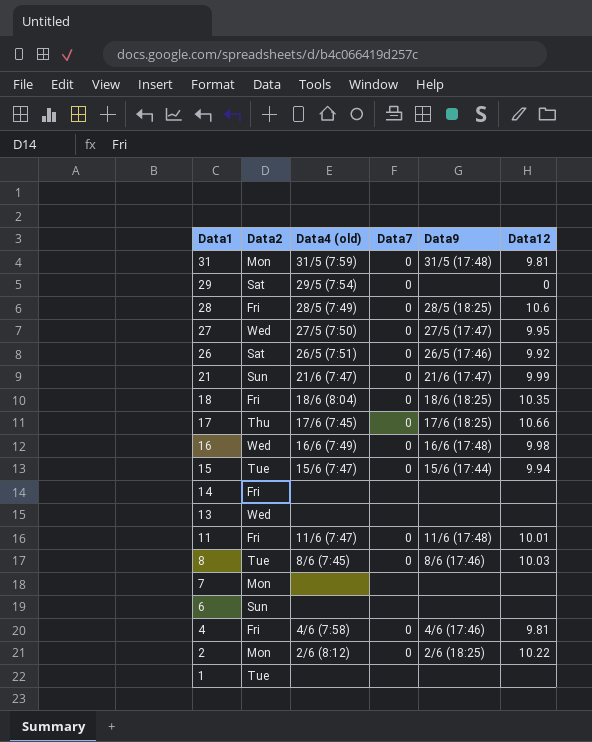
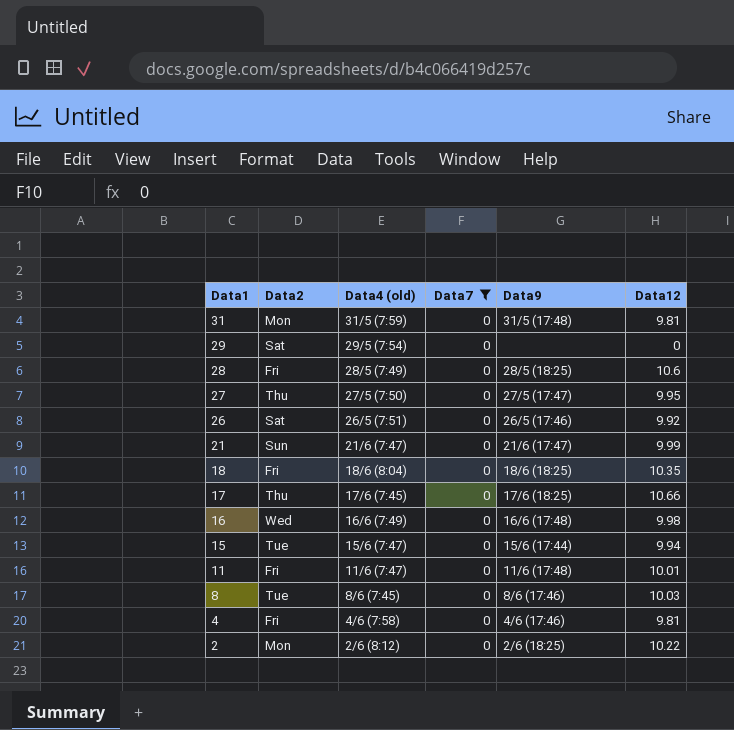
filter: none -> Data7 = 0
27 | Data2: Wed -> Thu

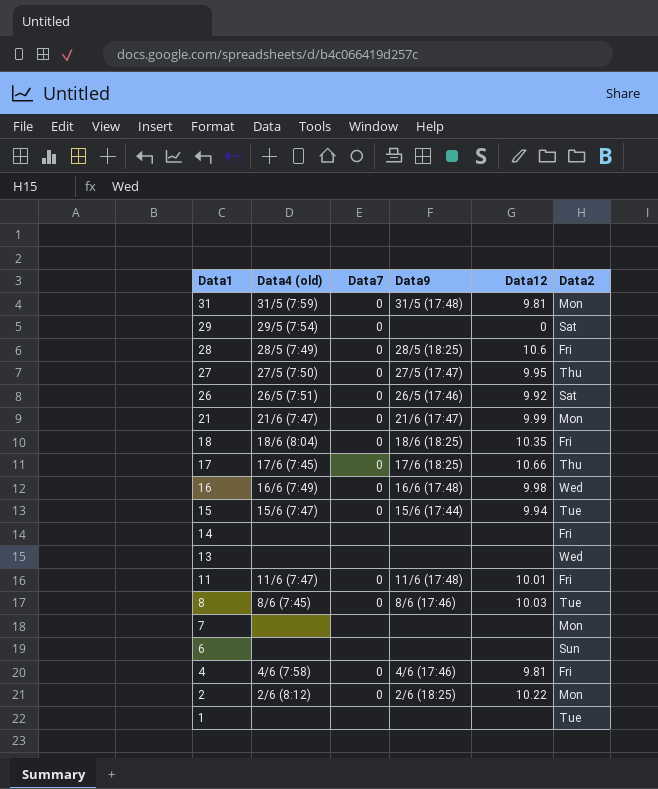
filter: Data7 = 0 -> none
column Data2 | position: 2 -> 6
21 | Data2: Sun -> Mon

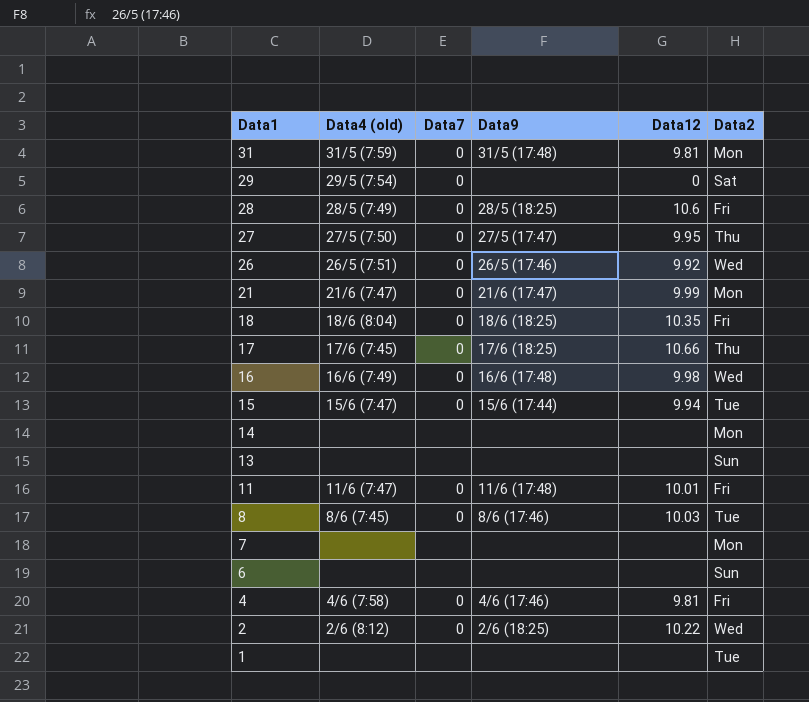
26 | Data2: Sat -> Wed
14 | Data2: Fri -> Mon
13 | Data2: Wed -> Sun
2 | Data2: Mon -> Wed

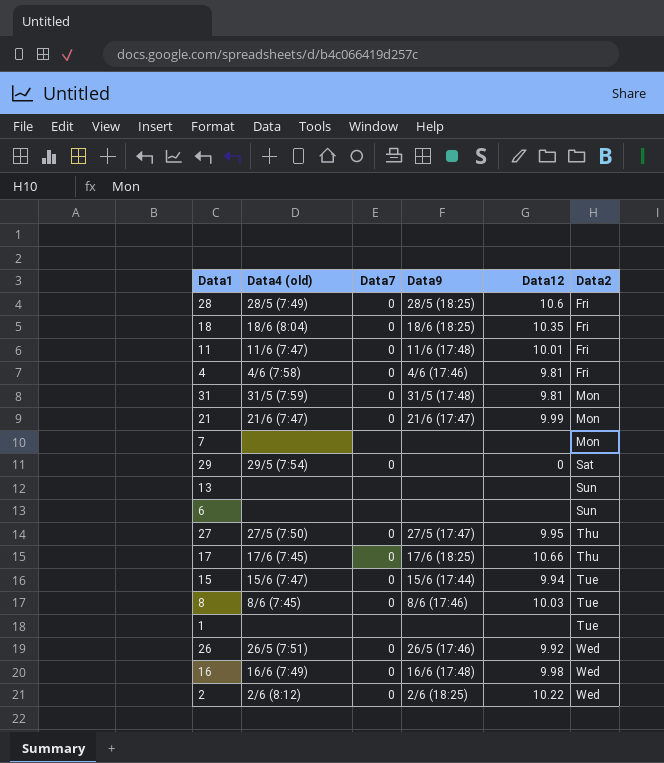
row order: Data1 descending -> Data2 ascending
row 14: none | none | none | none | Mon -> none

